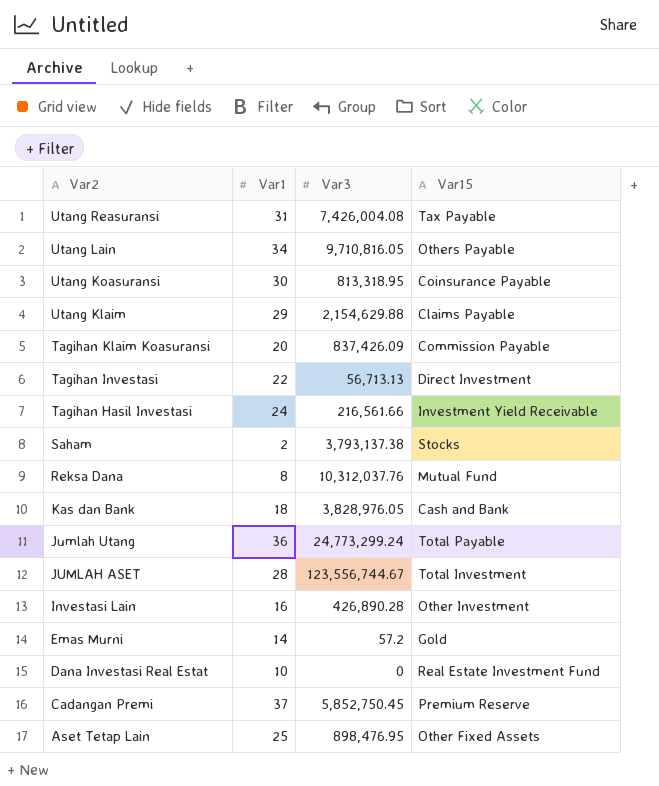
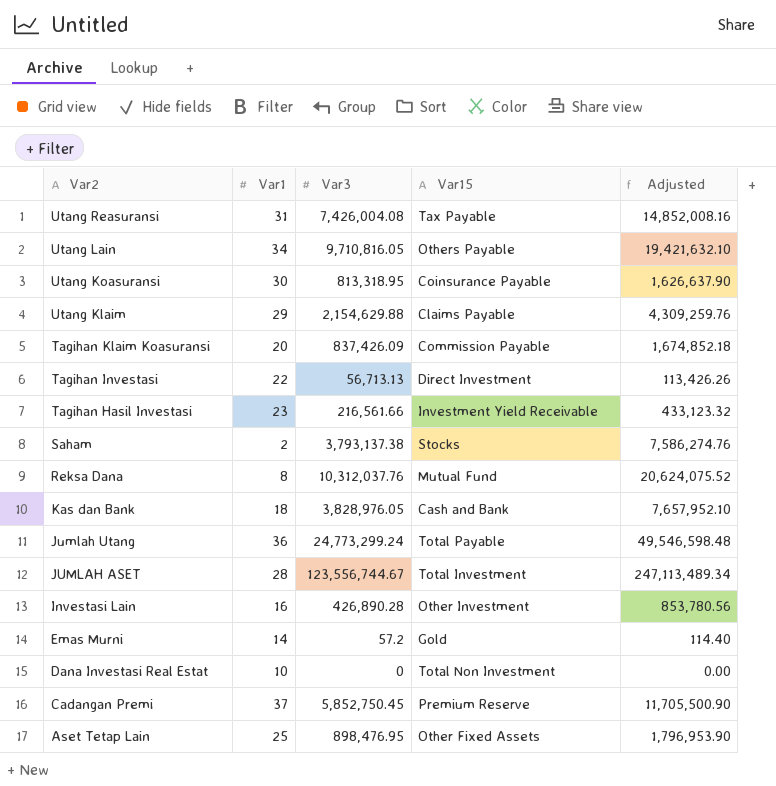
column Adjusted | formula: none -> [Var3] * 2
Tagihan Hasil Investasi | Var1: 24 -> 23
Dana Investasi Real Estat | Var15: Real Estate Investment Fund -> Total Non Investment

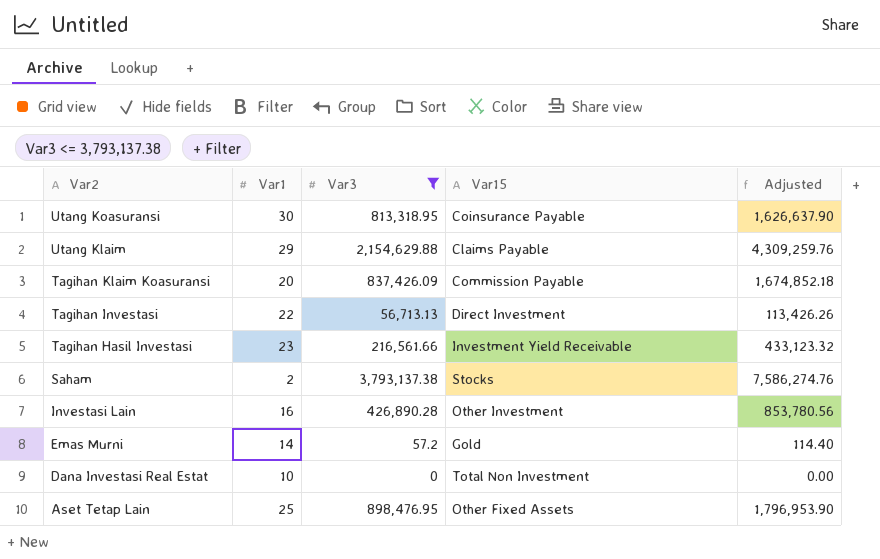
filter: none -> Var3 <= 3,793,137.38

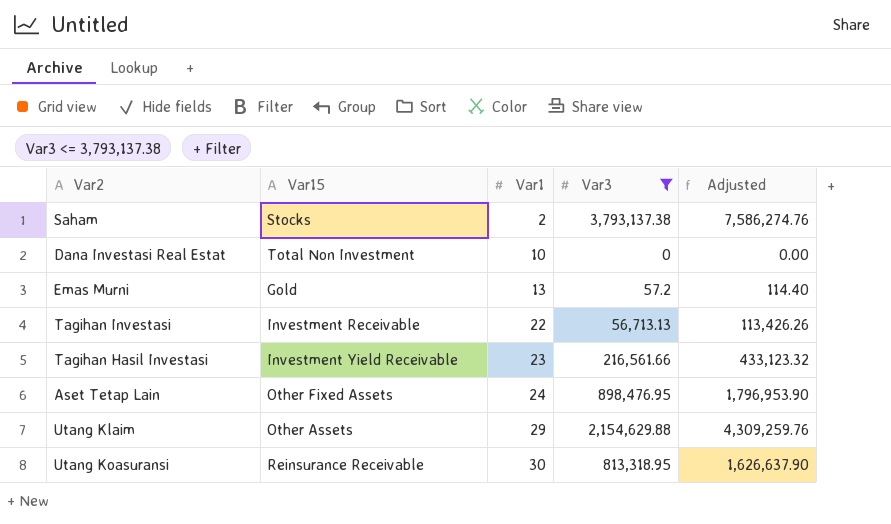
row order: Var2 descending -> Var1 ascending
column Var15 | position: 4 -> 2
row Tagihan Klaim Koasuransi: 20 | 837,426.09 | Commission Payable | 1,674,852.18 -> none
row Investasi Lain: 16 | 426,890.28 | Other Investment | 853,780.56 -> none
Emas Murni | Var1: 14 -> 13
Tagihan Investasi | Var15: Direct Investment -> Investment Receivable
Aset Tetap Lain | Var1: 25 -> 24
Utang Klaim | Var15: Claims Payable -> Other Assets
Utang Koasuransi | Var15: Coinsurance Payable -> Reinsurance Receivable

